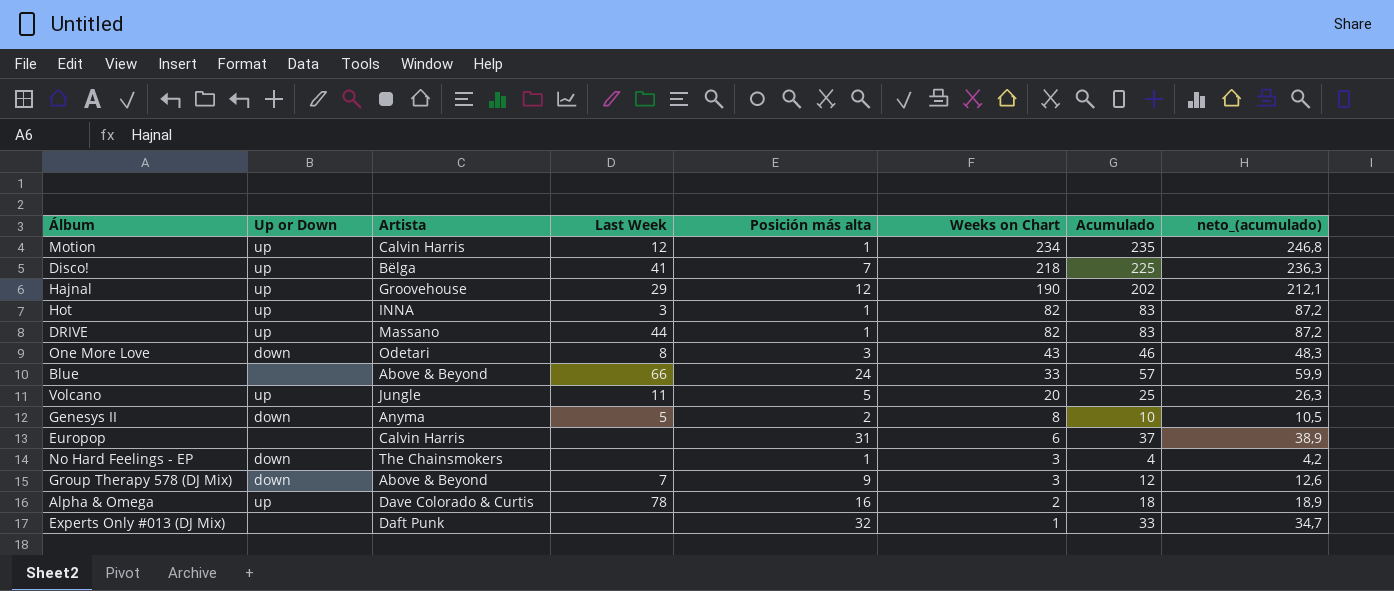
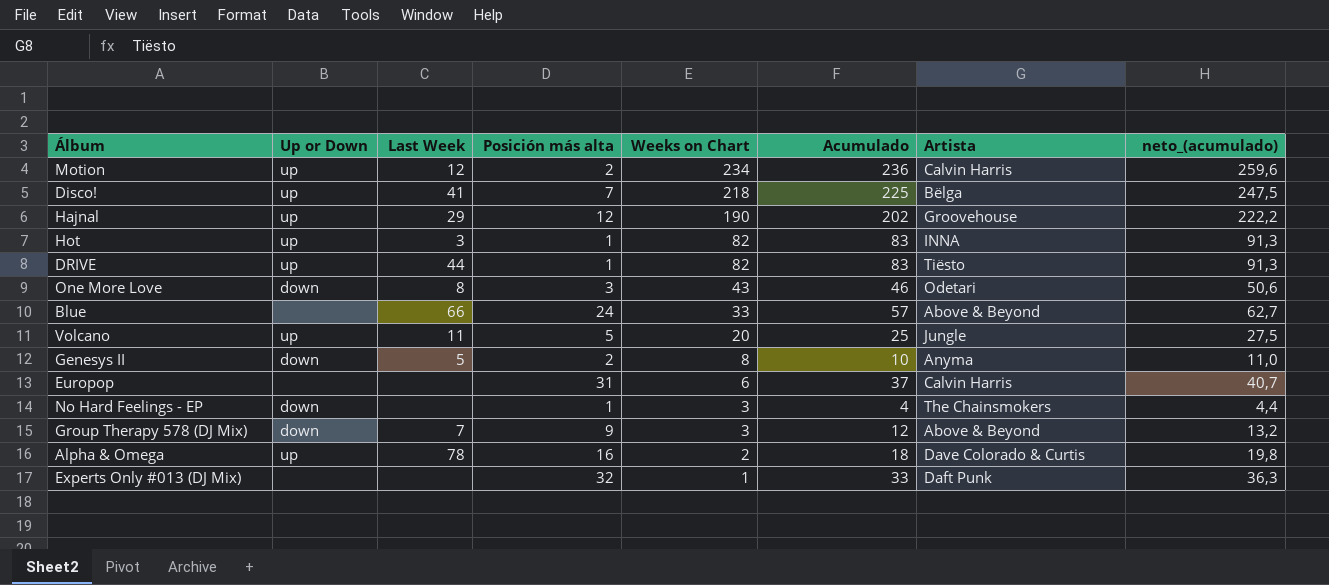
column Artista | position: 3 -> 7
column neto_(acumulado) | formula: [Acumulado] * 1,05 -> [Acumulado] * 1,1
Motion | Posición más alta: 1 -> 2
Motion | Acumulado: 235 -> 236
DRIVE | Artista: Massano -> Tiësto

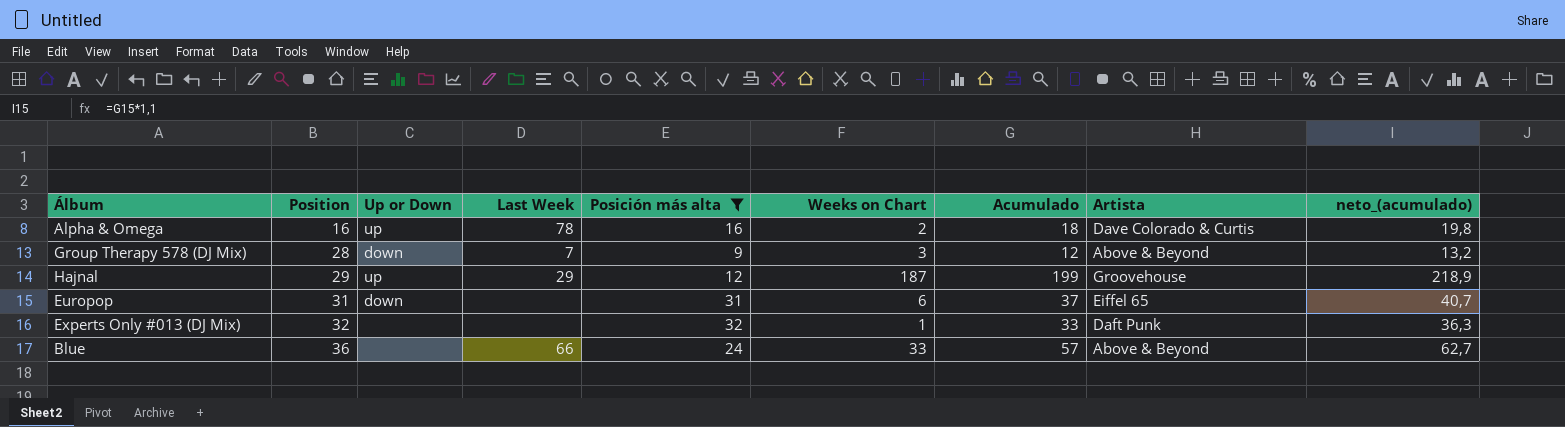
filter: none -> Posición más alta >= 9
row order: Weeks on Chart descending -> Position ascending
column Position | position: none -> 2
Hajnal | Weeks on Chart: 190 -> 187
Hajnal | Acumulado: 202 -> 199
Hajnal | neto_(acumulado): 222,2 -> 218,9
Europop | Up or Down: none -> down
Europop | Artista: Calvin Harris -> Eiffel 65

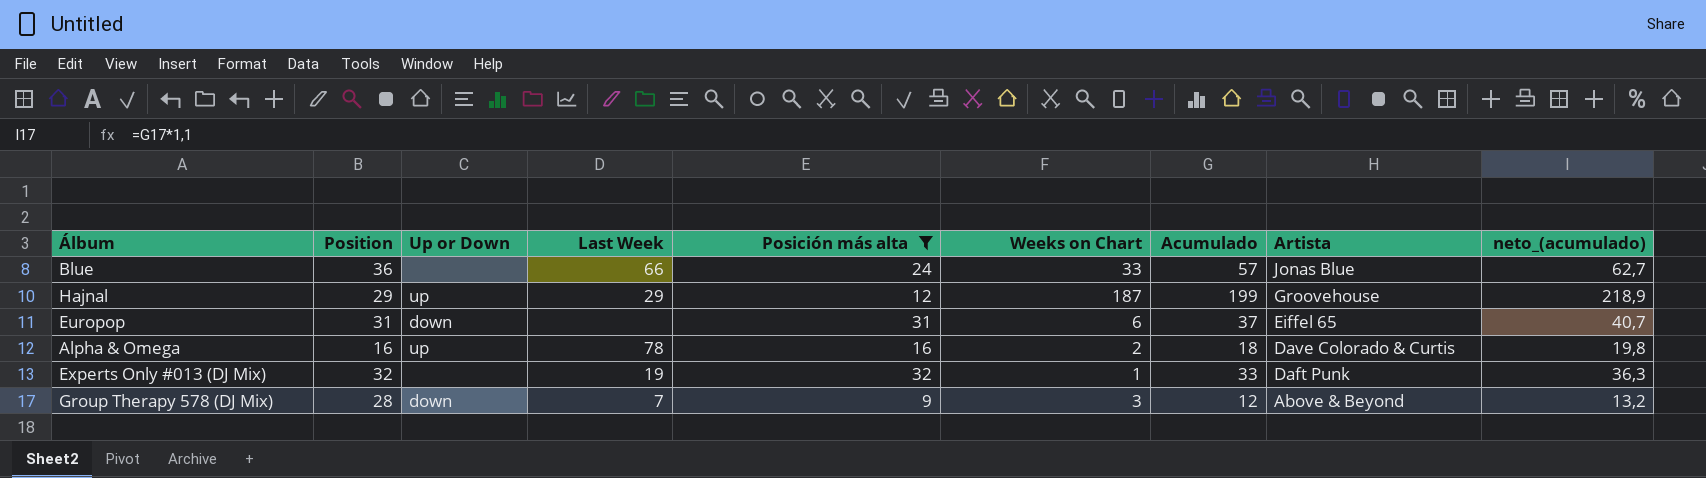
row order: Position ascending -> Artista descending
Blue | Artista: Above & Beyond -> Jonas Blue
Experts Only #013 (DJ Mix) | Last Week: none -> 19

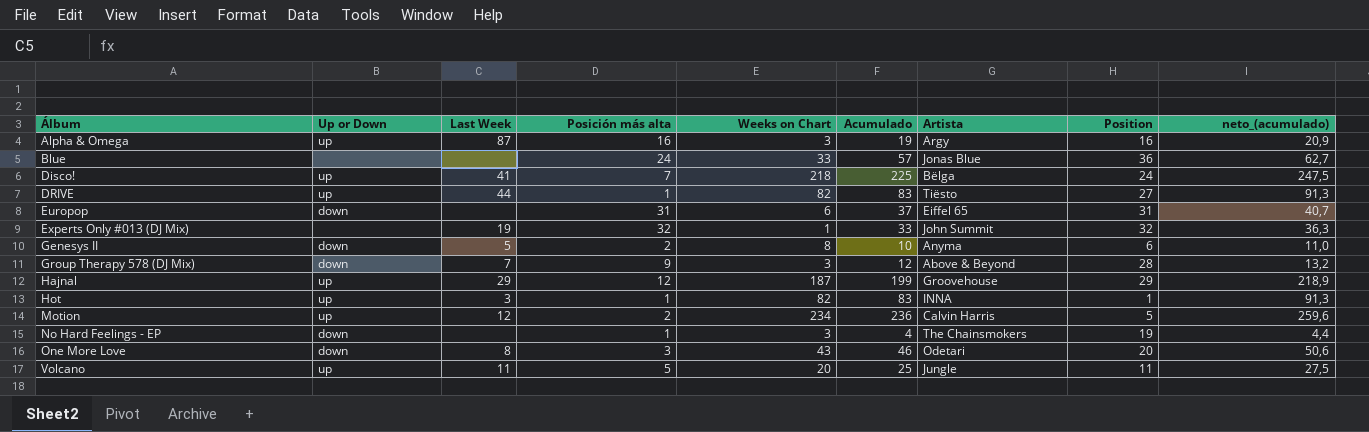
filter: Posición más alta >= 9 -> none
row order: Artista descending -> Álbum ascending
column Position | position: 2 -> 8
Alpha & Omega | Last Week: 78 -> 87
Alpha & Omega | Weeks on Chart: 2 -> 3
Alpha & Omega | Acumulado: 18 -> 19
Alpha & Omega | Artista: Dave Colorado & Curtis -> Argy
Alpha & Omega | neto_(acumulado): 19,8 -> 20,9
Blue | Last Week: 66 -> none
Experts Only #013 (DJ Mix) | Artista: Daft Punk -> John Summit

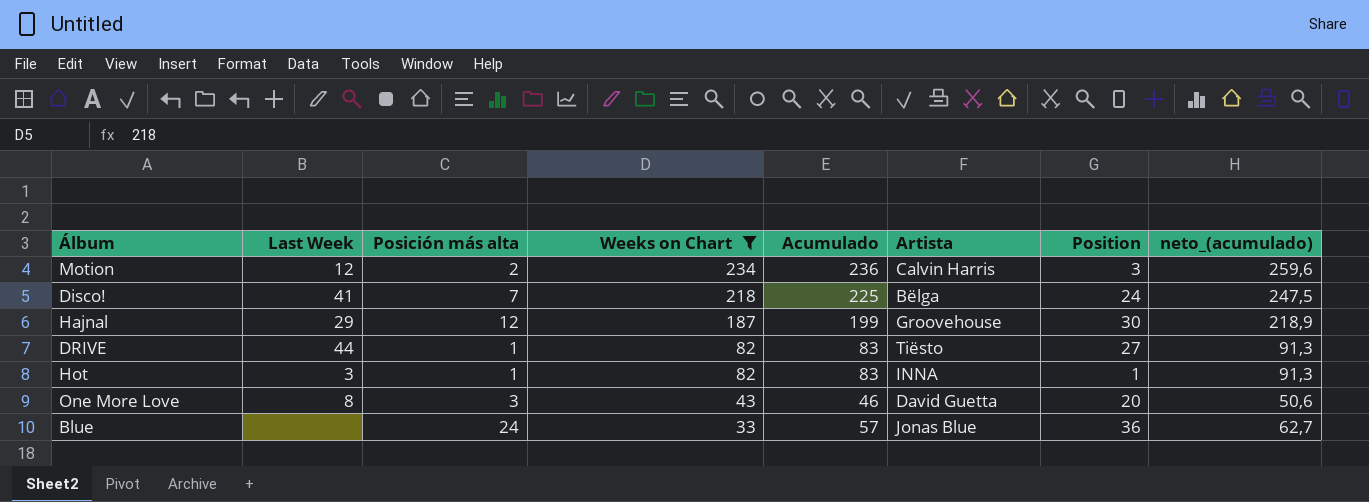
filter: none -> Weeks on Chart >= 33
row order: Álbum ascending -> Weeks on Chart descending
column Up or Down | position: 2 -> none
Motion | Position: 5 -> 3
Hajnal | Position: 29 -> 30
One More Love | Artista: Odetari -> David Guetta

